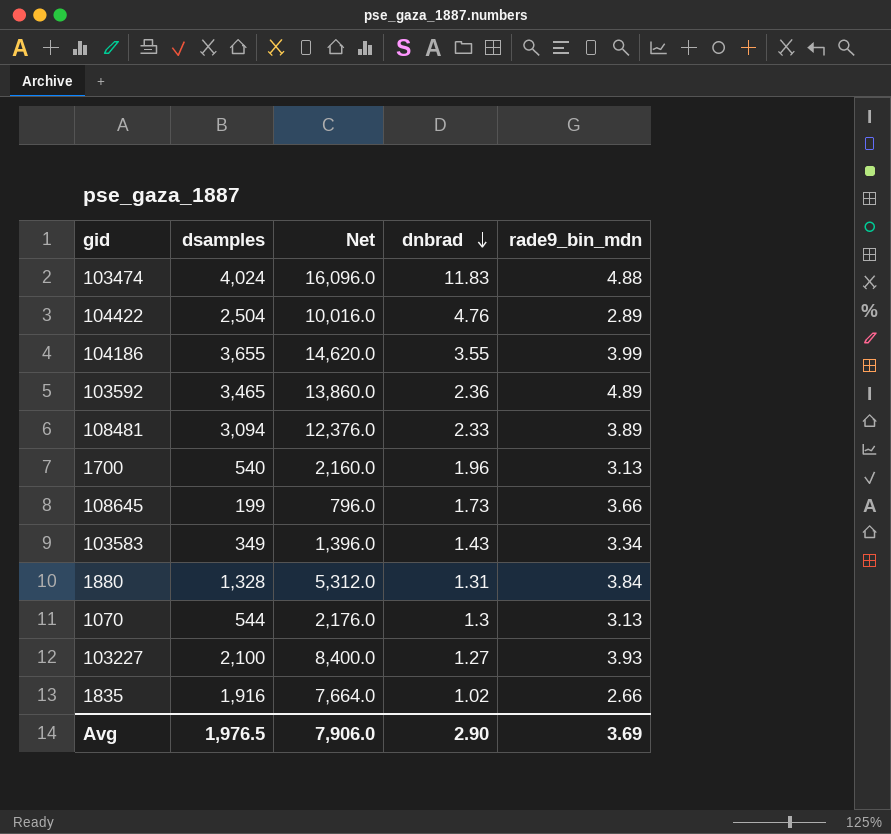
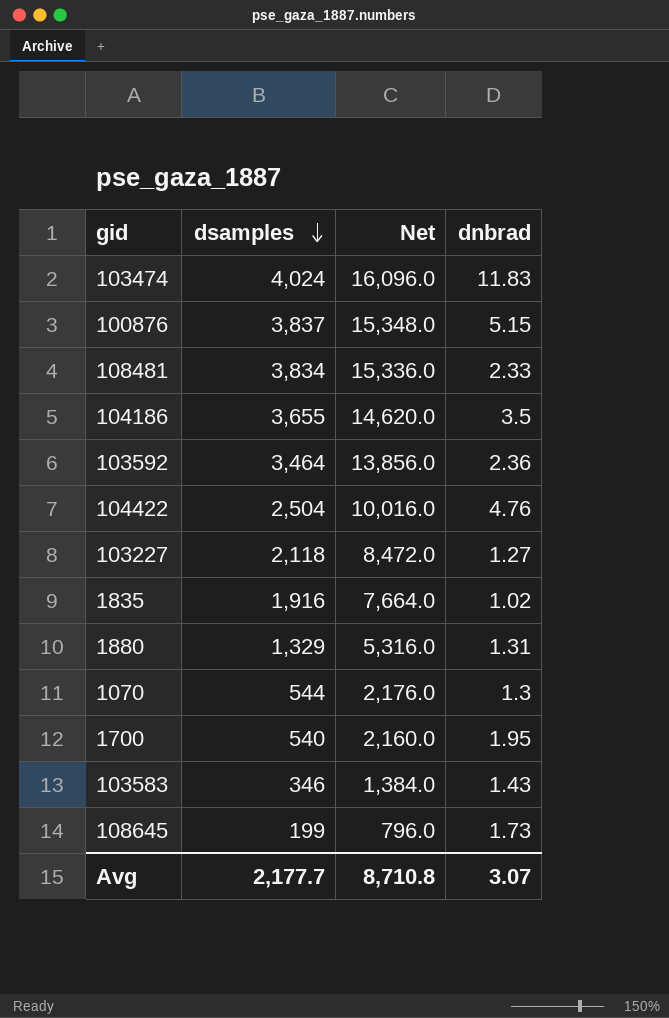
row order: dnbrad descending -> dsamples descending
column rade9_bin_mdn | position: 5 -> none
row 100876: none -> 3,837 | 15,348.0 | 5.15
108481 | dsamples: 3,094 -> 3,834
108481 | Net: 12,376.0 -> 15,336.0
104186 | dnbrad: 3.55 -> 3.5
103592 | dsamples: 3,465 -> 3,464
103592 | Net: 13,860.0 -> 13,856.0
103227 | dsamples: 2,100 -> 2,118
103227 | Net: 8,400.0 -> 8,472.0
1880 | dsamples: 1,328 -> 1,329
1880 | Net: 5,312.0 -> 5,316.0
1700 | dnbrad: 1.96 -> 1.95
103583 | dsamples: 349 -> 346
103583 | Net: 1,396.0 -> 1,384.0
Avg | dsamples: 1,976.5 -> 2,177.7
Avg | Net: 7,906.0 -> 8,710.8
Avg | dnbrad: 2.90 -> 3.07

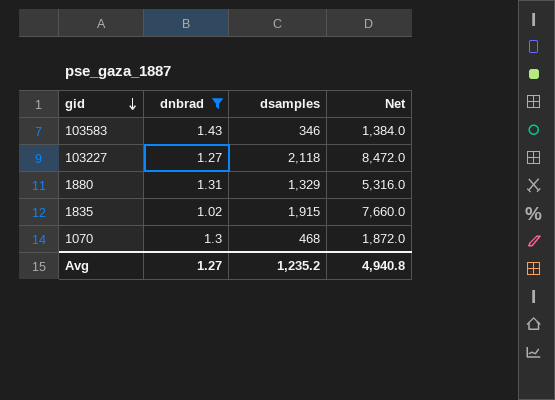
filter: none -> dnbrad <= 1.43
row order: dsamples descending -> gid descending
column dnbrad | position: 4 -> 2
1835 | dsamples: 1,916 -> 1,915
1835 | Net: 7,664.0 -> 7,660.0
1070 | dsamples: 544 -> 468
1070 | Net: 2,176.0 -> 1,872.0
Avg | dnbrad: 3.07 -> 1.27
Avg | dsamples: 2,177.7 -> 1,235.2
Avg | Net: 8,710.8 -> 4,940.8

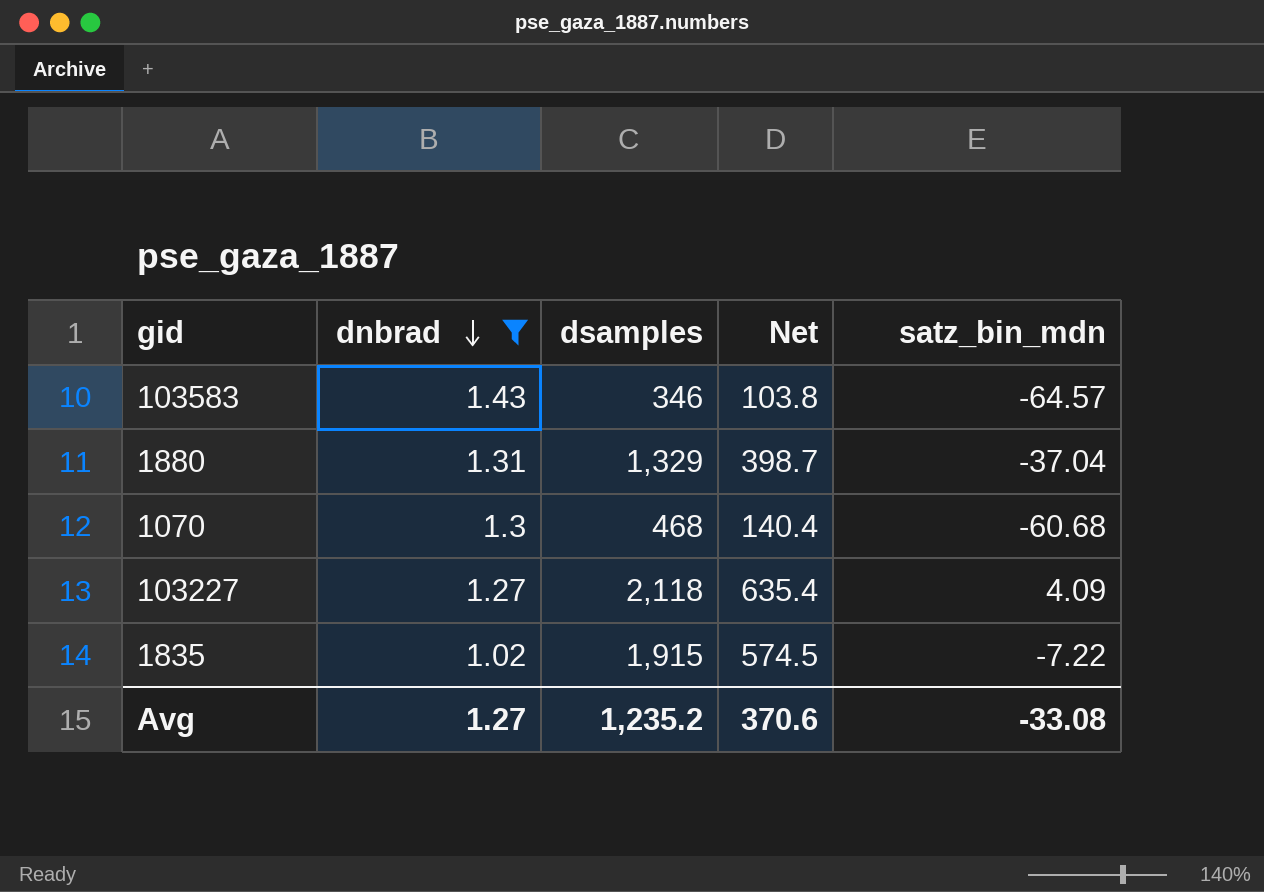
row order: gid descending -> dnbrad descending
column Net | formula: [dsamples] * 4 -> [dsamples] * 0.3
column satz_bin_mdn | position: none -> 5
Avg | Net: 4,940.8 -> 370.6

